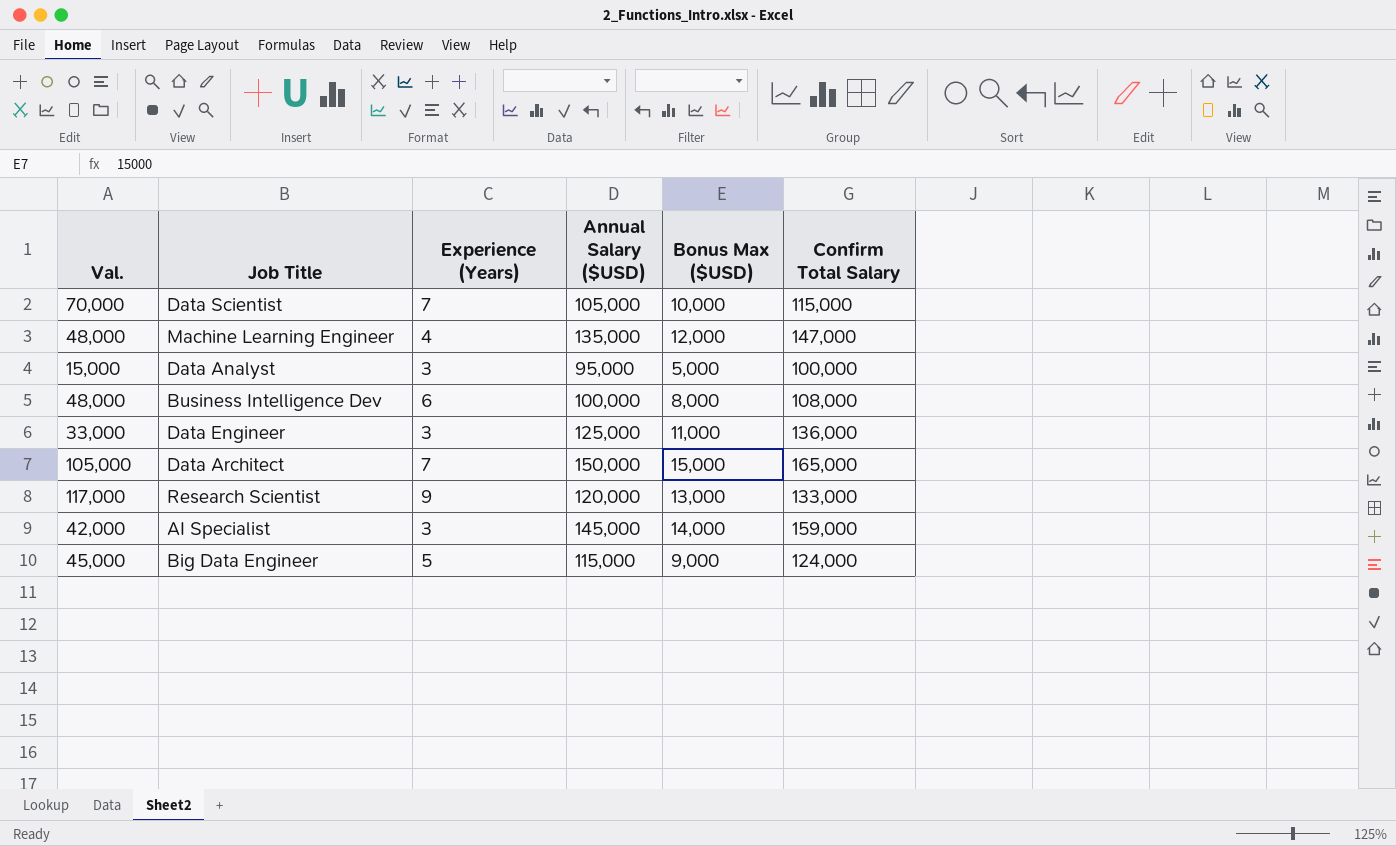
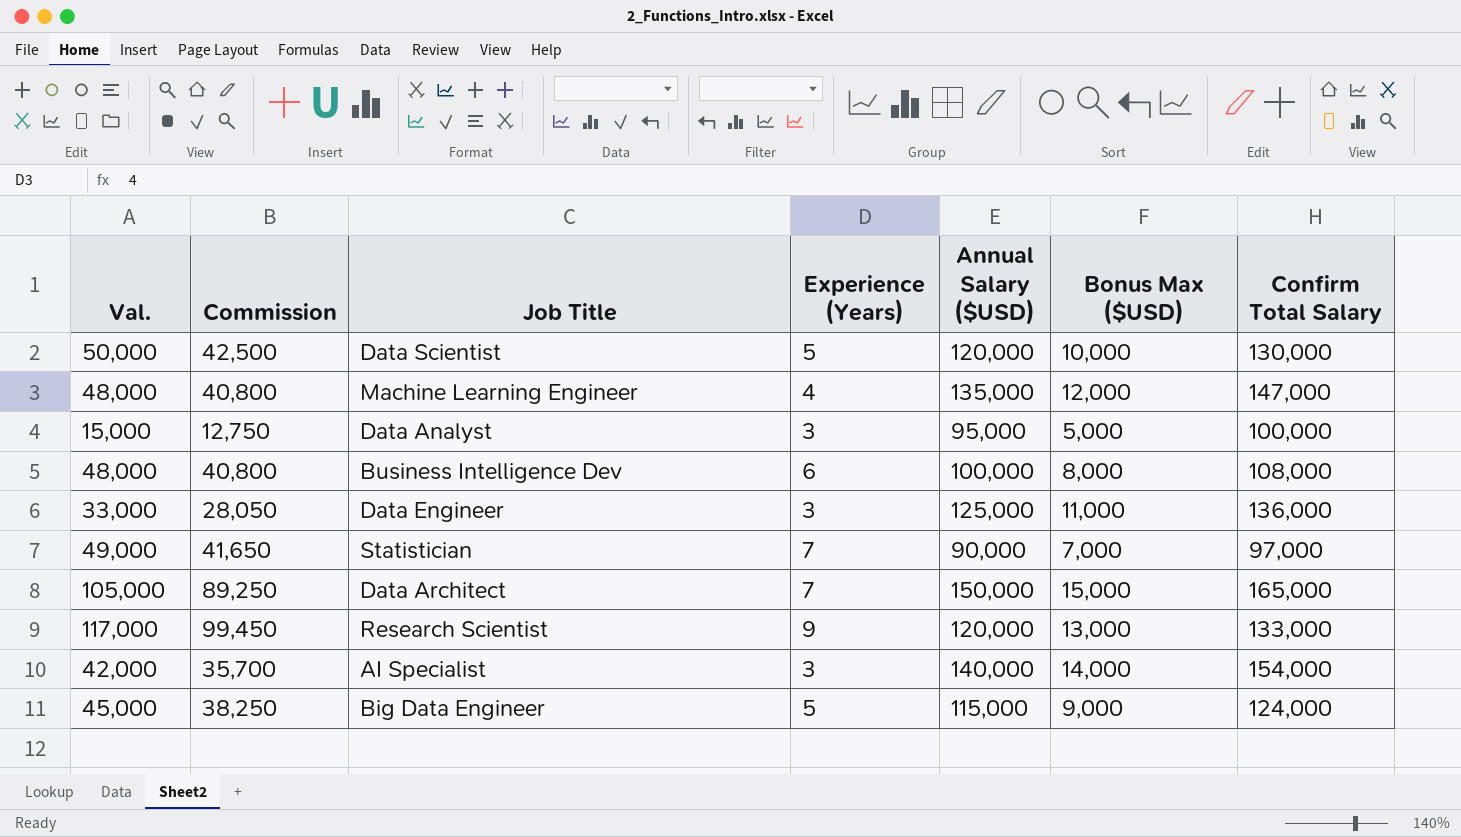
column Commission | formula: none -> [Val.] * 0.85
Data Scientist | Val.: 70,000 -> 50,000
Data Scientist | Experience (Years): 7 -> 5
Data Scientist | Annual Salary ($USD): 105,000 -> 120,000
Data Scientist | Confirm Total Salary: 115,000 -> 130,000
row Statistician: none -> 49,000 | 41,650 | 7 | 90,000 | 7,000 | 97,000
AI Specialist | Annual Salary ($USD): 145,000 -> 140,000
AI Specialist | Confirm Total Salary: 159,000 -> 154,000

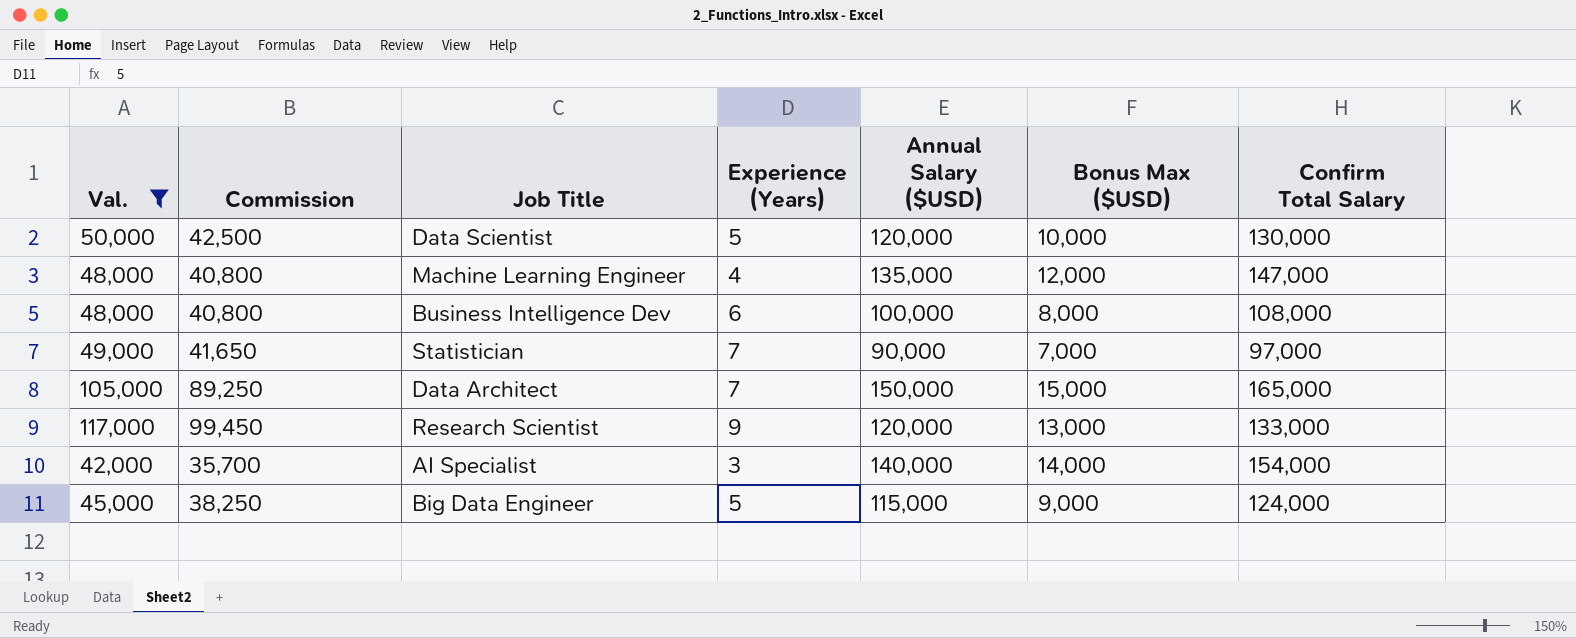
filter: none -> Val. >= 42,000

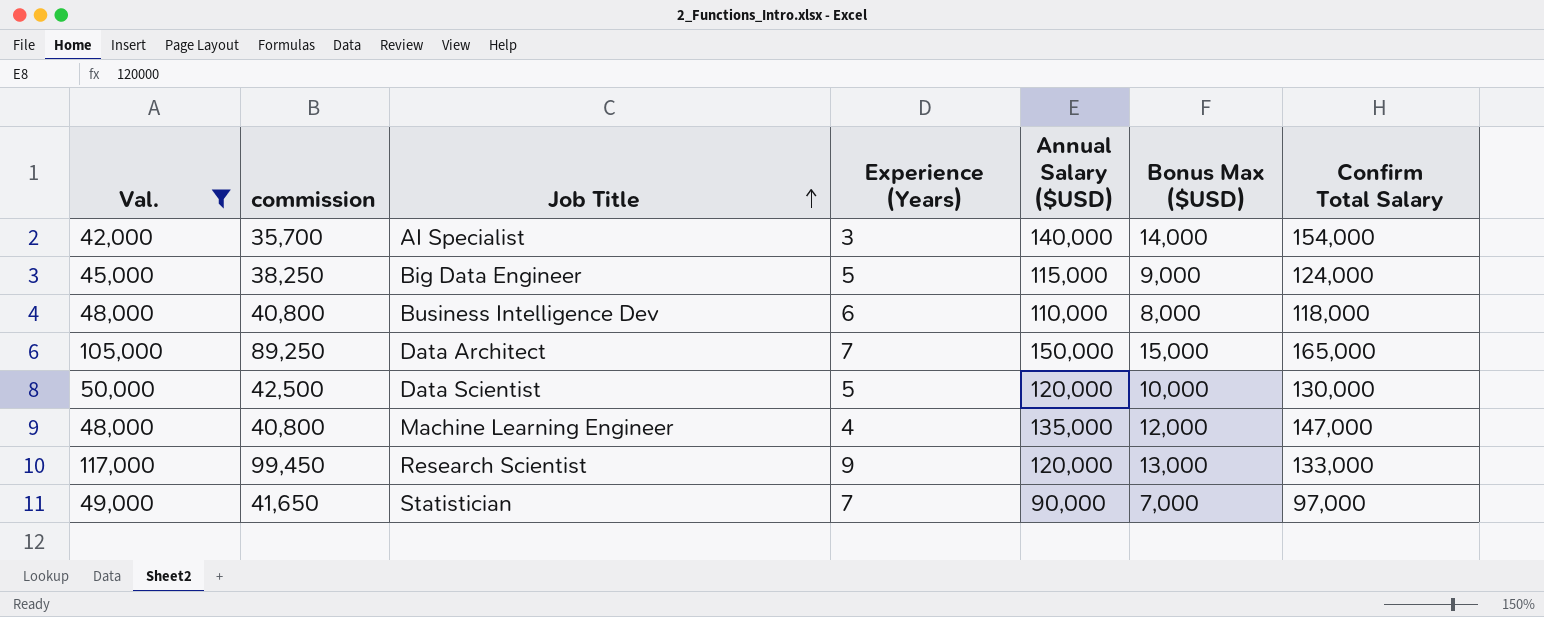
row order: none -> Job Title ascending
column name: Commission -> commission
Business Intelligence Dev | Annual Salary ($USD): 100,000 -> 110,000
Business Intelligence Dev | Confirm Total Salary: 108,000 -> 118,000

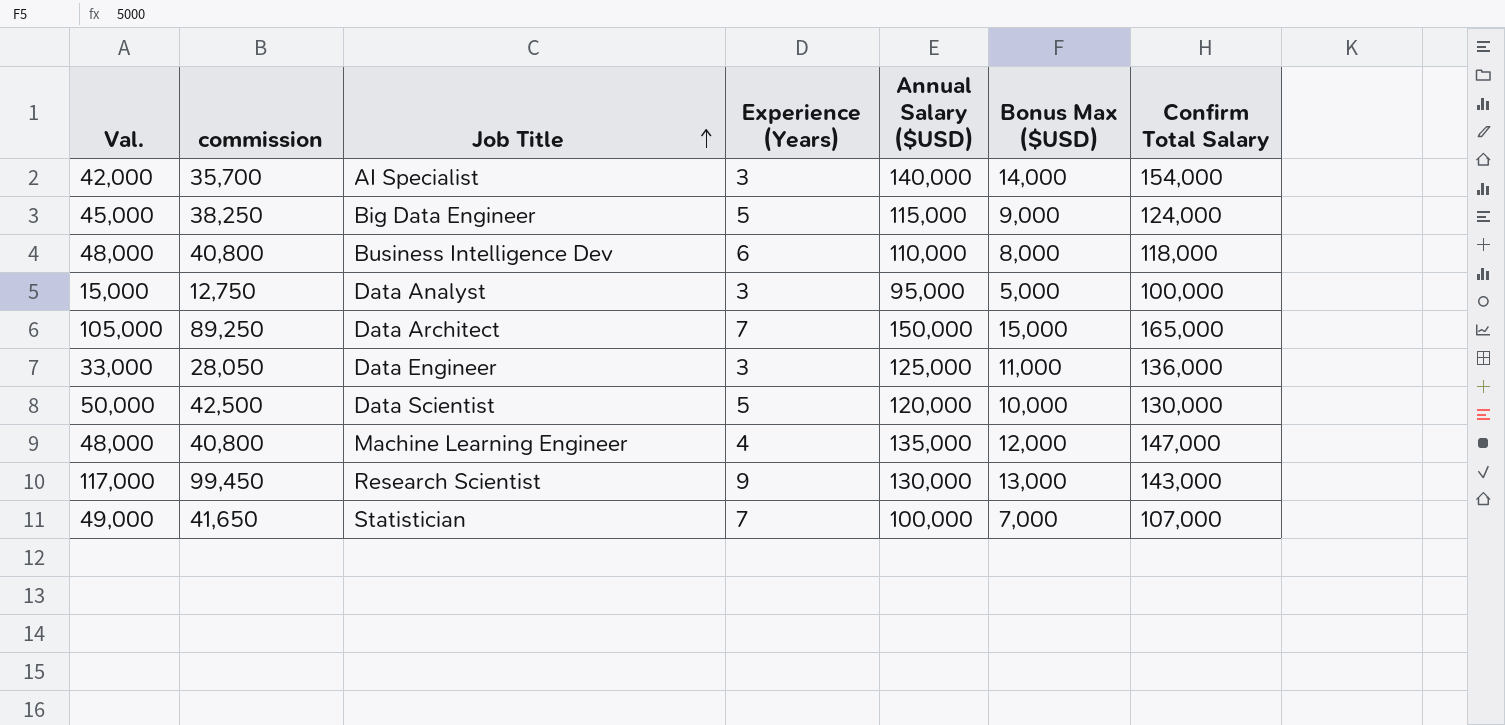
filter: Val. >= 42,000 -> none
Research Scientist | Annual Salary ($USD): 120,000 -> 130,000
Research Scientist | Confirm Total Salary: 133,000 -> 143,000
Statistician | Annual Salary ($USD): 90,000 -> 100,000
Statistician | Confirm Total Salary: 97,000 -> 107,000

